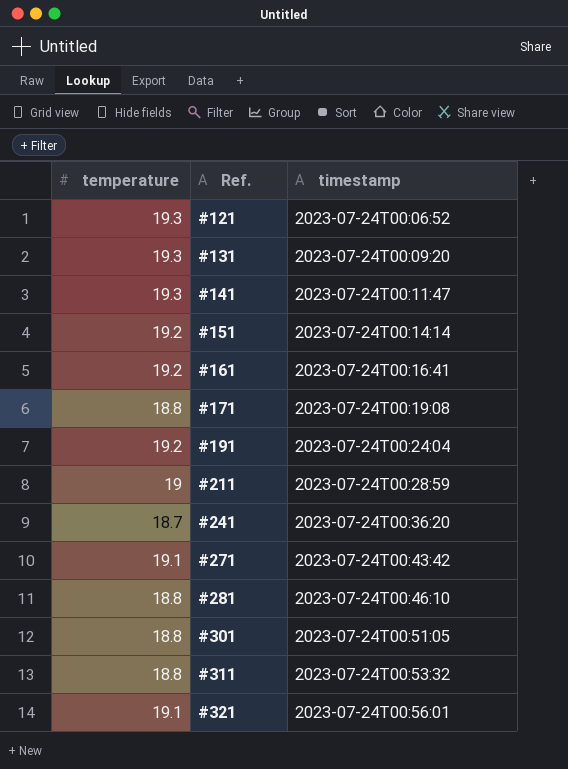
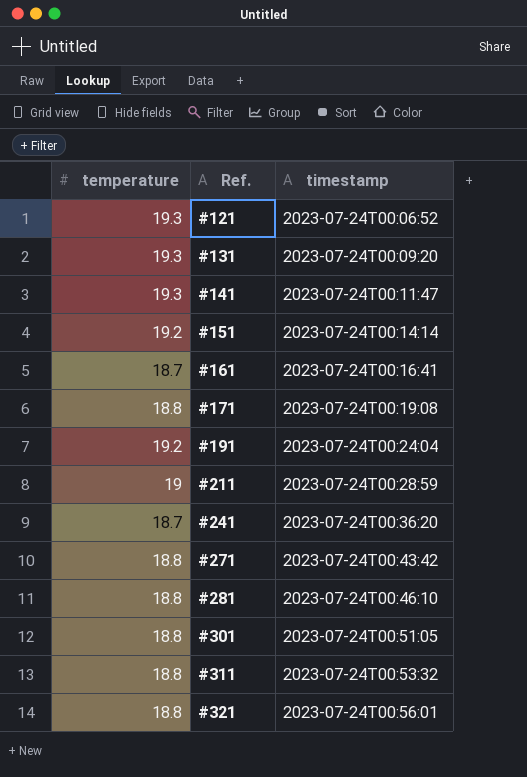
#161 | temperature: 19.2 -> 18.7
#271 | temperature: 19.1 -> 18.8
#321 | temperature: 19.1 -> 18.8

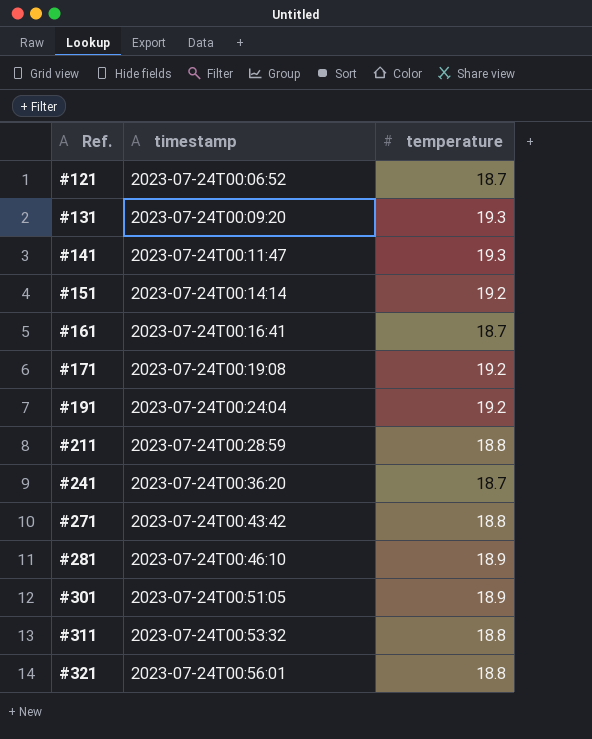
column temperature | position: 1 -> 3
#121 | temperature: 19.3 -> 18.7
#171 | temperature: 18.8 -> 19.2
#211 | temperature: 19 -> 18.8
#281 | temperature: 18.8 -> 18.9
#301 | temperature: 18.8 -> 18.9

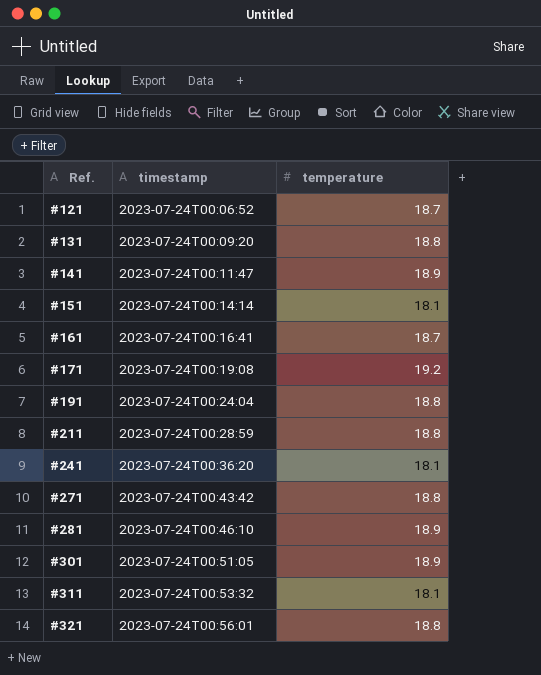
#131 | temperature: 19.3 -> 18.8
#141 | temperature: 19.3 -> 18.9
#151 | temperature: 19.2 -> 18.1
#191 | temperature: 19.2 -> 18.8
#241 | temperature: 18.7 -> 18.1
#311 | temperature: 18.8 -> 18.1

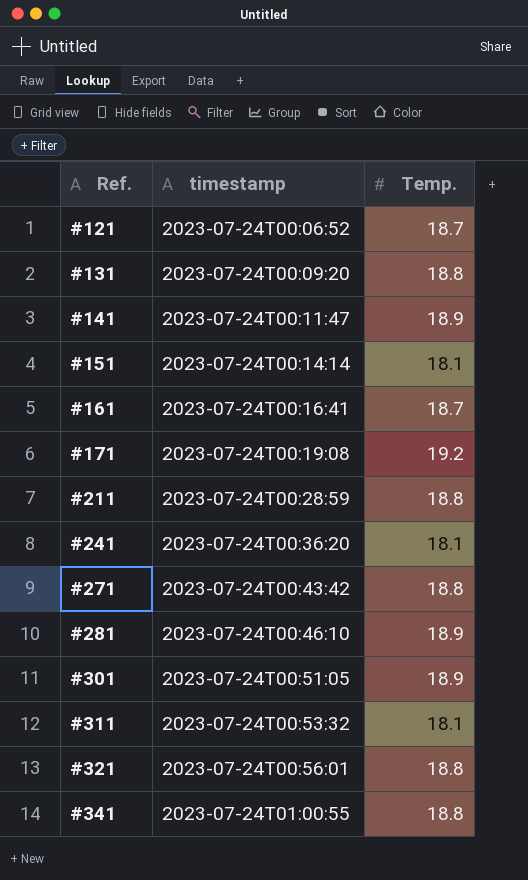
column name: temperature -> Temp.
row #191: 2023-07-24T00:24:04 | 18.8 -> none
row #341: none -> 2023-07-24T01:00:55 | 18.8

